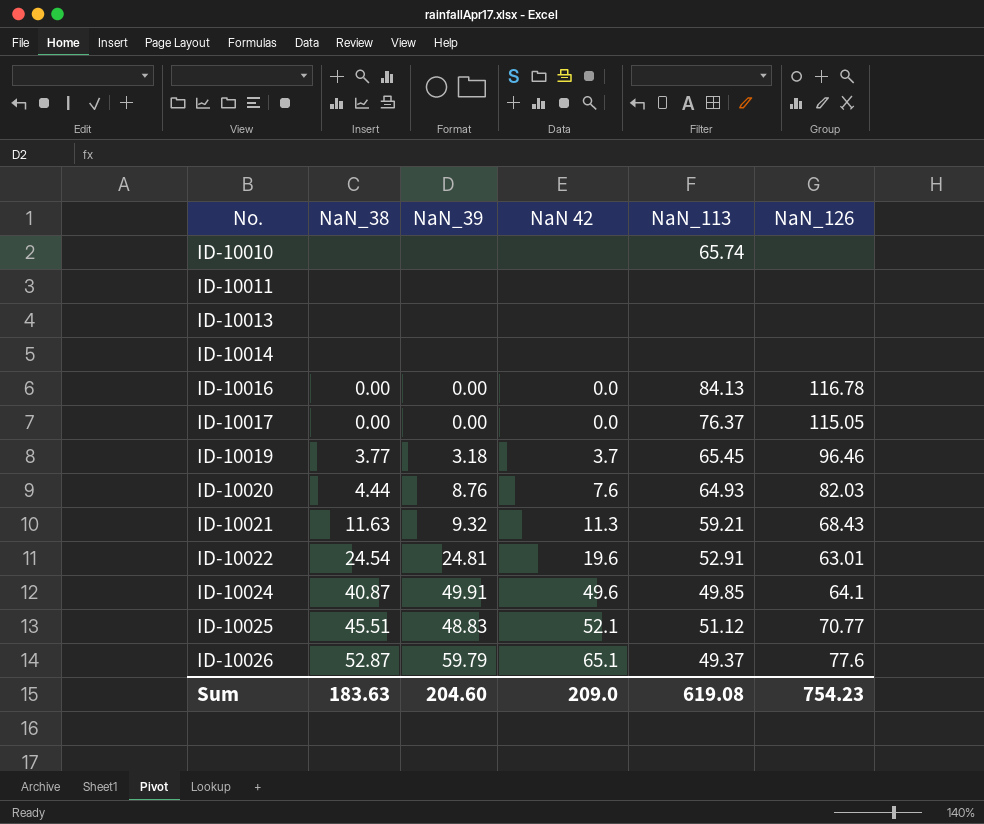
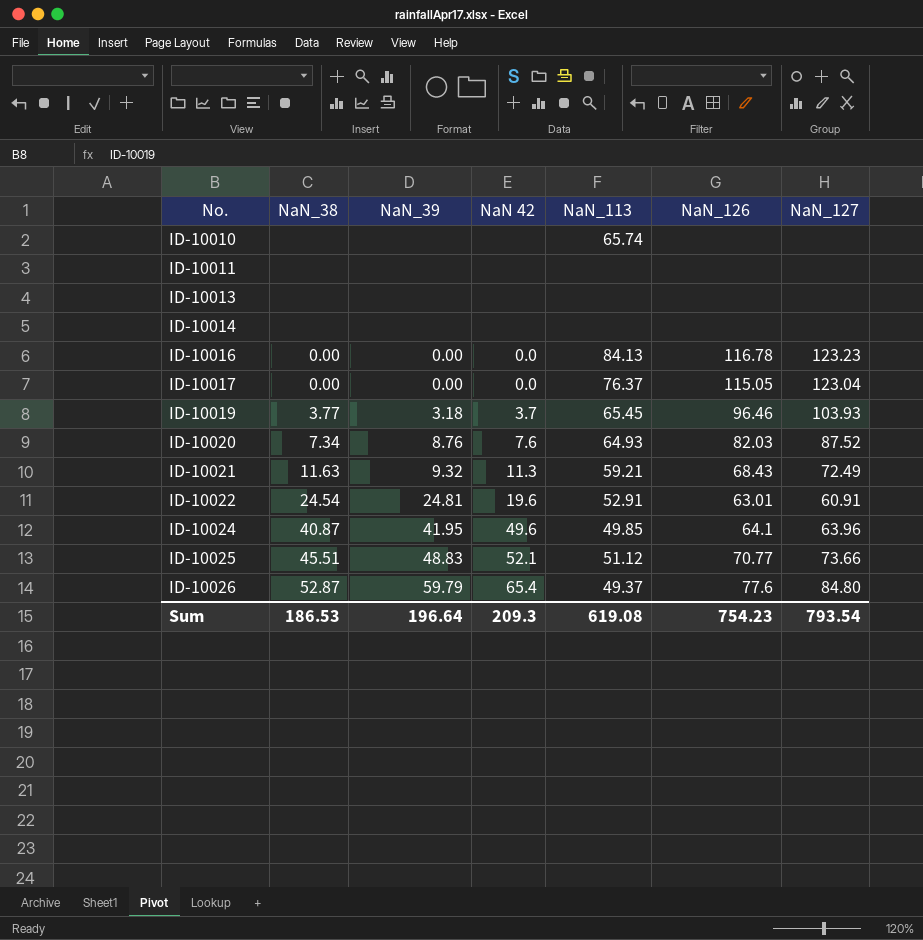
column NaN_127 | position: none -> 7
ID-10020 | NaN_38: 4.44 -> 7.34
ID-10024 | NaN_39: 49.91 -> 41.95
ID-10026 | NaN 42: 65.1 -> 65.4
Sum | NaN_38: 183.63 -> 186.53
Sum | NaN_39: 204.60 -> 196.64
Sum | NaN 42: 209.0 -> 209.3

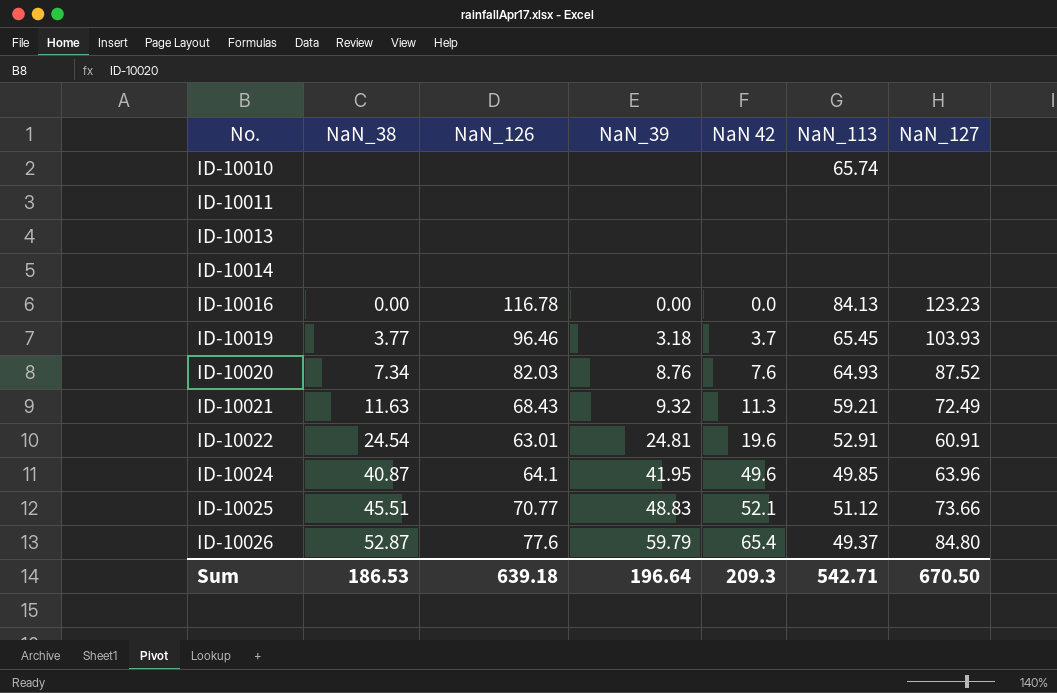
column NaN_126 | position: 6 -> 3
row ID-10017: 0.00 | 0.00 | 0.0 | 76.37 | 115.05 | 123.04 -> none
Sum | NaN_126: 754.23 -> 639.18
Sum | NaN_113: 619.08 -> 542.71
Sum | NaN_127: 793.54 -> 670.50

